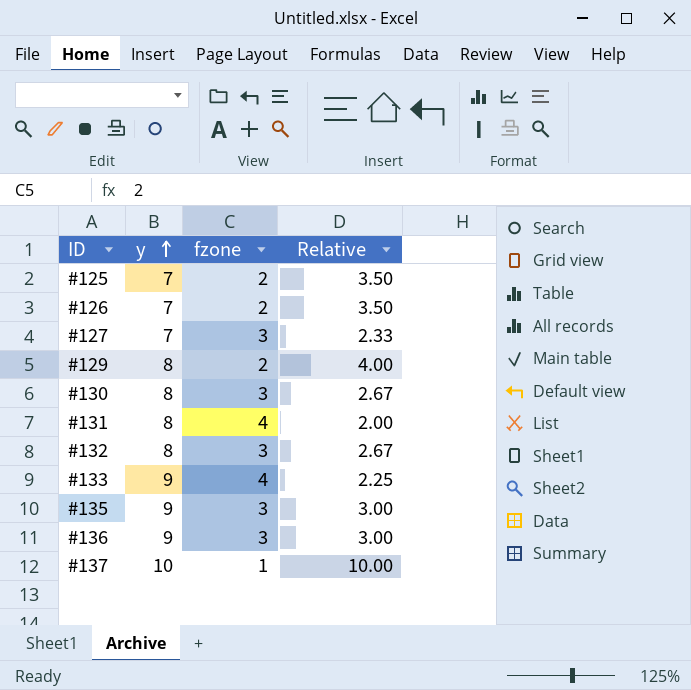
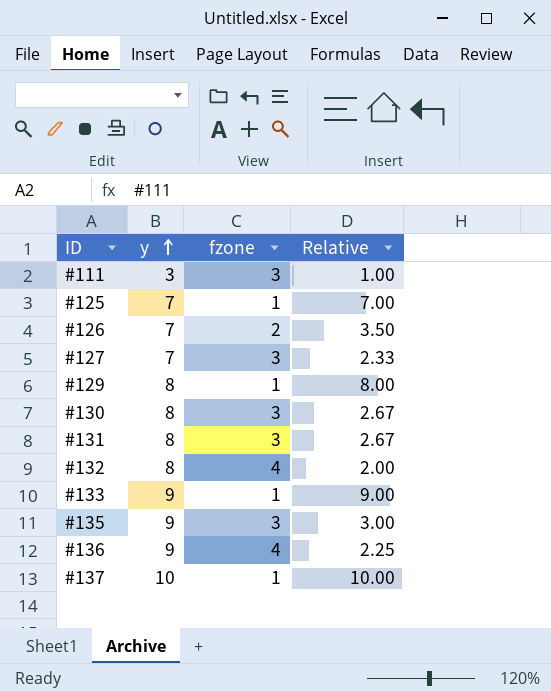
row #111: none -> 3 | 3 | 1.00
#125 | fzone: 2 -> 1
#125 | Relative: 3.50 -> 7.00
#129 | fzone: 2 -> 1
#129 | Relative: 4.00 -> 8.00
#131 | fzone: 4 -> 3
#131 | Relative: 2.00 -> 2.67
#132 | fzone: 3 -> 4
#132 | Relative: 2.67 -> 2.00
#133 | fzone: 4 -> 1
#133 | Relative: 2.25 -> 9.00
#136 | fzone: 3 -> 4
#136 | Relative: 3.00 -> 2.25

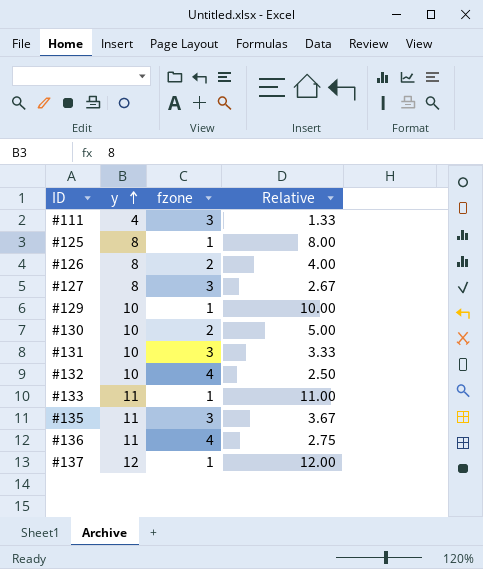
#111 | y: 3 -> 4
#111 | Relative: 1.00 -> 1.33
#125 | y: 7 -> 8
#125 | Relative: 7.00 -> 8.00
#126 | y: 7 -> 8
#126 | Relative: 3.50 -> 4.00
#127 | y: 7 -> 8
#127 | Relative: 2.33 -> 2.67
#129 | y: 8 -> 10
#129 | Relative: 8.00 -> 10.00
#130 | y: 8 -> 10
#130 | fzone: 3 -> 2
#130 | Relative: 2.67 -> 5.00
#131 | y: 8 -> 10
#131 | Relative: 2.67 -> 3.33
#132 | y: 8 -> 10
#132 | Relative: 2.00 -> 2.50
#133 | y: 9 -> 11
#133 | Relative: 9.00 -> 11.00
#135 | y: 9 -> 11
#135 | Relative: 3.00 -> 3.67
#136 | y: 9 -> 11
#136 | Relative: 2.25 -> 2.75
#137 | y: 10 -> 12
#137 | Relative: 10.00 -> 12.00

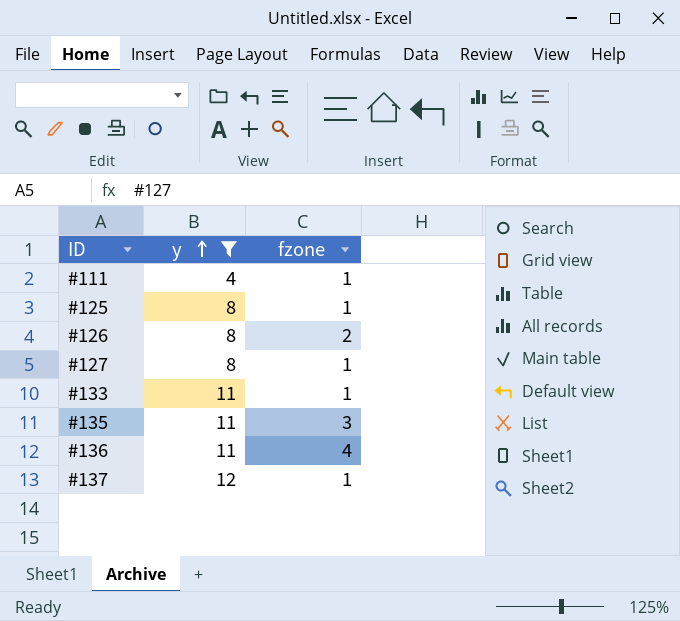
filter: none -> y != 10
column Relative | formula: [y] / [fzone] -> none
#111 | fzone: 3 -> 1
#127 | fzone: 3 -> 1

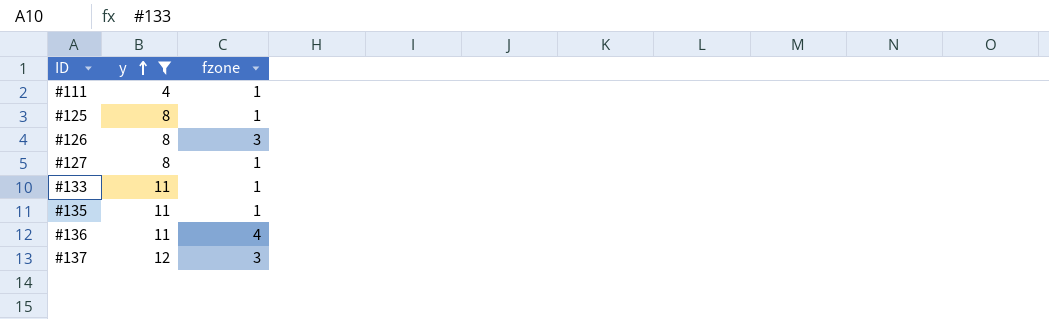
#126 | fzone: 2 -> 3
#135 | fzone: 3 -> 1
#137 | fzone: 1 -> 3

